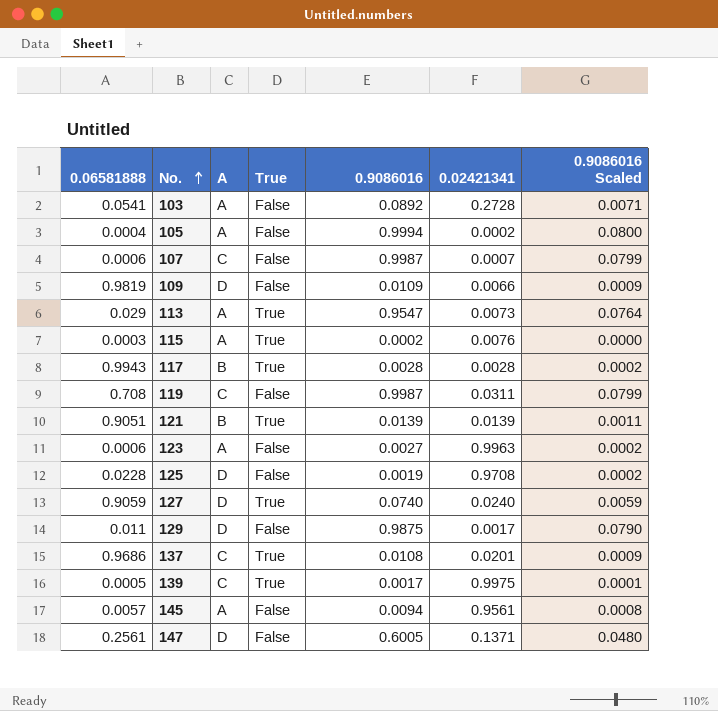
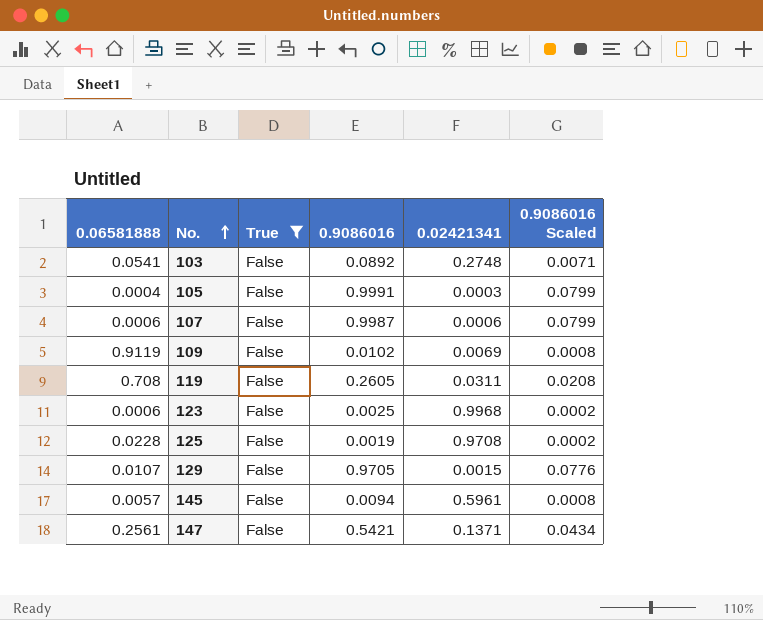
filter: none -> True = False
column A | position: 3 -> none
103 | 0.02421341: 0.2728 -> 0.2748
105 | 0.9086016: 0.9994 -> 0.9991
105 | 0.02421341: 0.0002 -> 0.0003
105 | 0.9086016 Scaled: 0.0800 -> 0.0799
107 | 0.02421341: 0.0007 -> 0.0006
109 | 0.06581888: 0.9819 -> 0.9119
109 | 0.9086016: 0.0109 -> 0.0102
109 | 0.02421341: 0.0066 -> 0.0069
109 | 0.9086016 Scaled: 0.0009 -> 0.0008
119 | 0.9086016: 0.9987 -> 0.2605
119 | 0.9086016 Scaled: 0.0799 -> 0.0208
123 | 0.9086016: 0.0027 -> 0.0025
123 | 0.02421341: 0.9963 -> 0.9968
129 | 0.06581888: 0.011 -> 0.0107
129 | 0.9086016: 0.9875 -> 0.9705
129 | 0.02421341: 0.0017 -> 0.0015
129 | 0.9086016 Scaled: 0.0790 -> 0.0776
145 | 0.02421341: 0.9561 -> 0.5961
147 | 0.9086016: 0.6005 -> 0.5421
147 | 0.9086016 Scaled: 0.0480 -> 0.0434

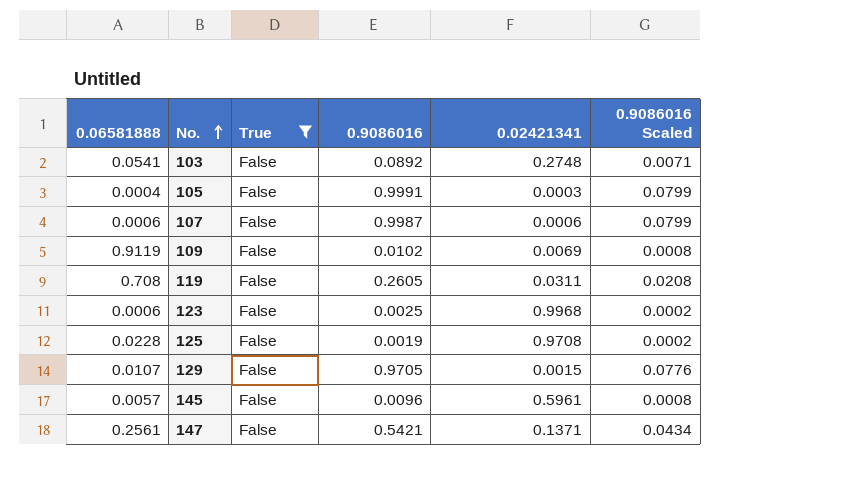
145 | 0.9086016: 0.0094 -> 0.0096

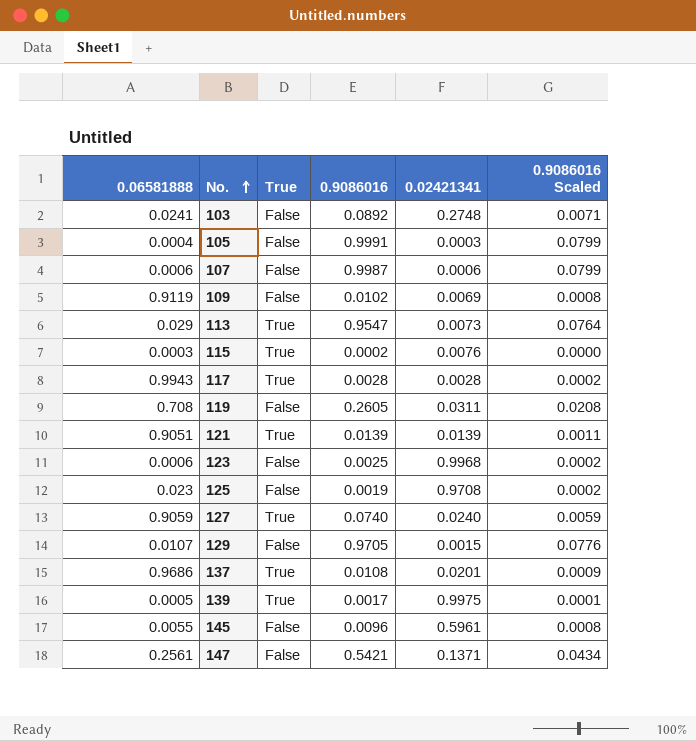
filter: True = False -> none
103 | 0.06581888: 0.0541 -> 0.0241
125 | 0.06581888: 0.0228 -> 0.023
145 | 0.06581888: 0.0057 -> 0.0055

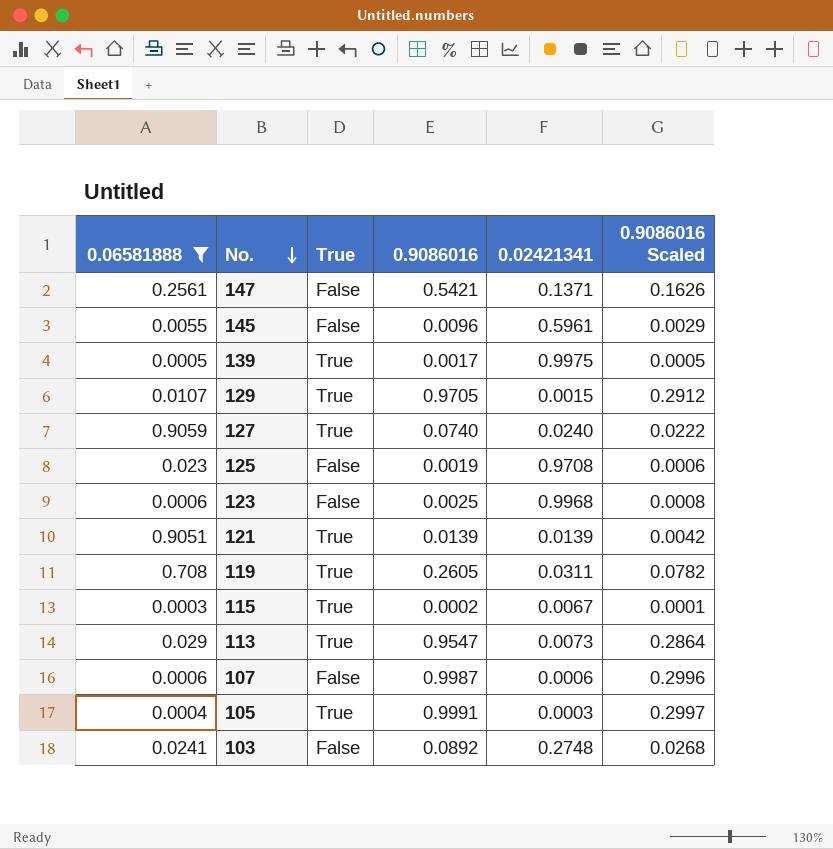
filter: none -> 0.06581888 <= 0.9059
row order: No. ascending -> No. descending
column 0.9086016 Scaled | formula: [0.9086016] * 0.08 -> [0.9086016] * 0.3
129 | True: False -> True
119 | True: False -> True
115 | 0.02421341: 0.0076 -> 0.0067
105 | True: False -> True

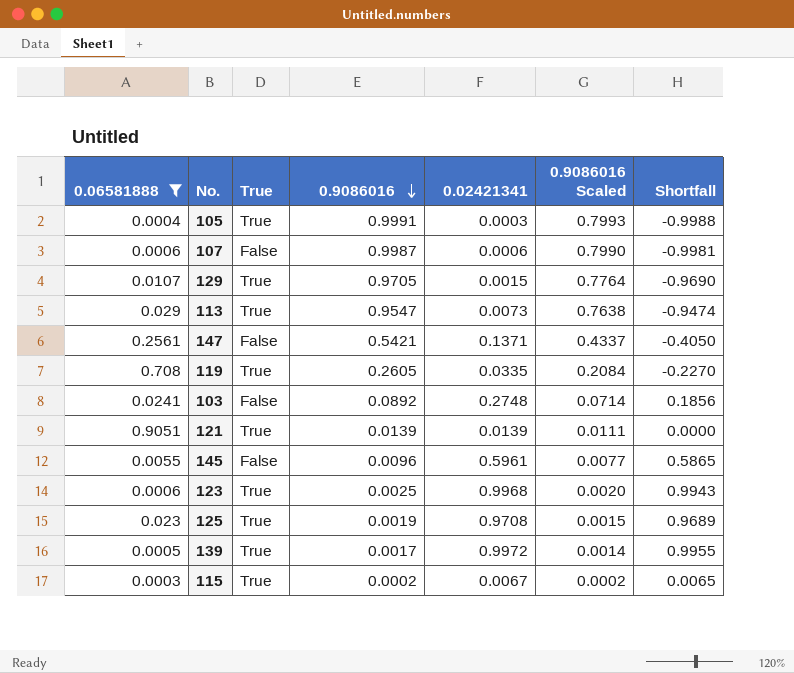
row order: No. descending -> 0.9086016 descending
column 0.9086016 Scaled | formula: [0.9086016] * 0.3 -> [0.9086016] * 0.8
column Shortfall | formula: none -> [0.02421341] - [0.9086016]
row 127: 0.9059 | True | 0.0740 | 0.0240 | 0.0222 -> none
119 | 0.02421341: 0.0311 -> 0.0335
123 | True: False -> True
125 | True: False -> True
139 | 0.02421341: 0.9975 -> 0.9972

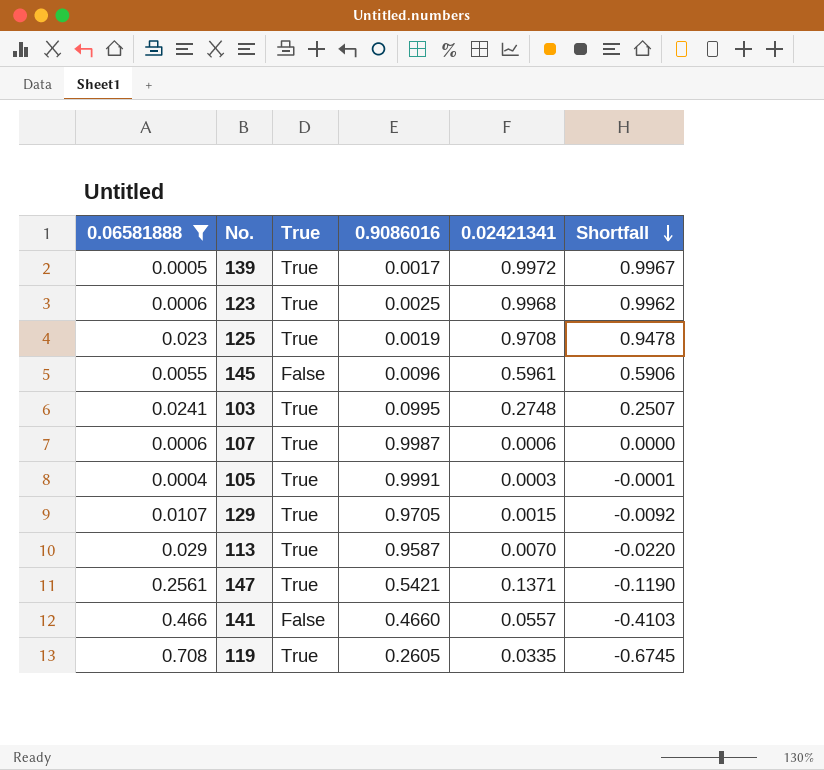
row order: 0.9086016 descending -> Shortfall descending
column 0.9086016 Scaled | formula: [0.9086016] * 0.8 -> none
column Shortfall | formula: [0.02421341] - [0.9086016] -> [0.02421341] - [0.06581888]
row 121: 0.9051 | True | 0.0139 | 0.0139 | 0.0111 | 0.0000 -> none
row 115: 0.0003 | True | 0.0002 | 0.0067 | 0.0002 | 0.0065 -> none
103 | True: False -> True
103 | 0.9086016: 0.0892 -> 0.0995
107 | True: False -> True
113 | 0.9086016: 0.9547 -> 0.9587
113 | 0.02421341: 0.0073 -> 0.0070
147 | True: False -> True
row 141: none -> 0.466 | False | 0.4660 | 0.0557 | -0.4103

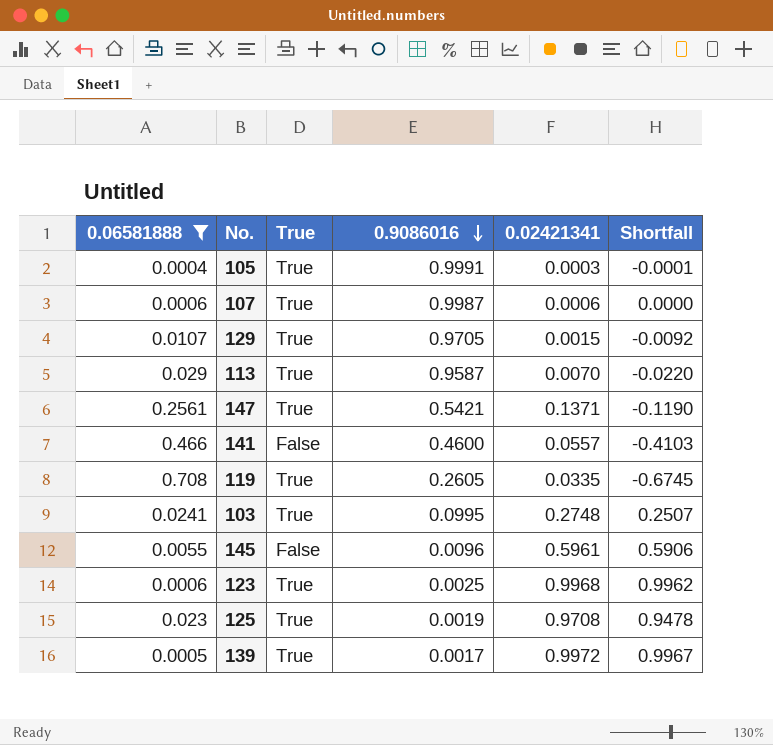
row order: Shortfall descending -> 0.9086016 descending
141 | 0.9086016: 0.4660 -> 0.4600

